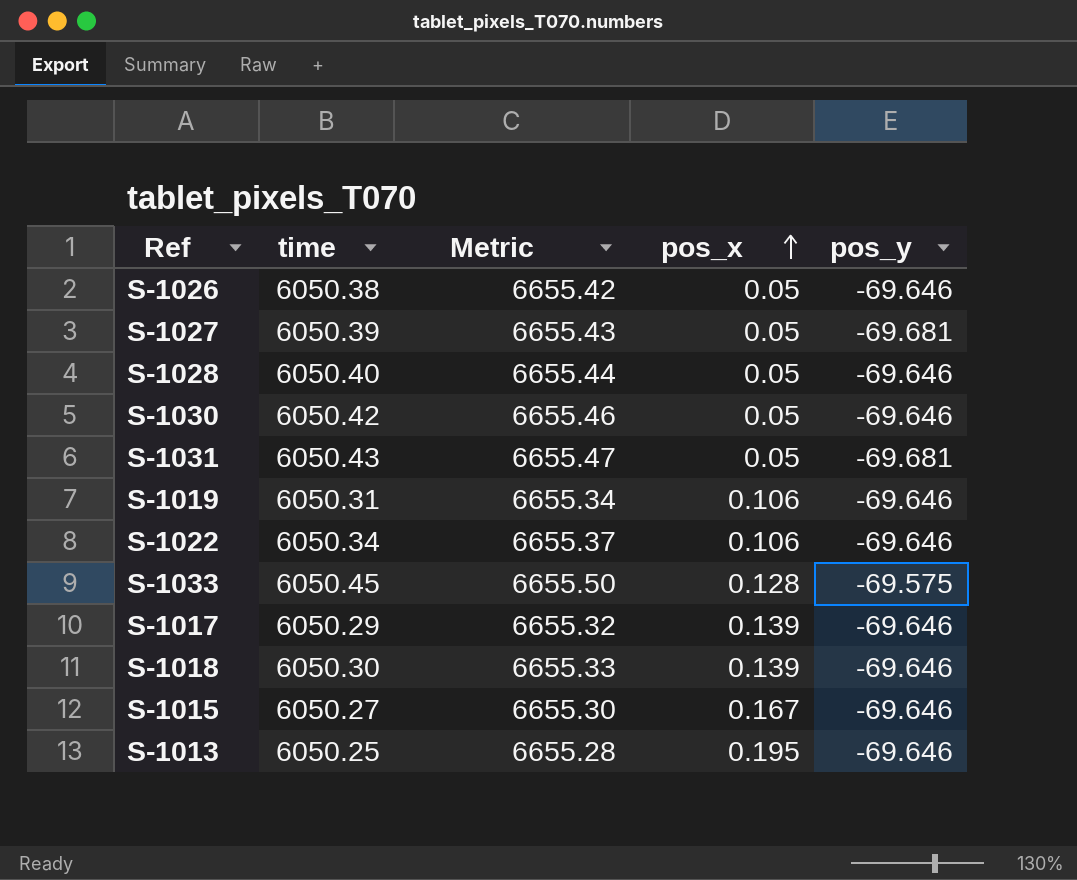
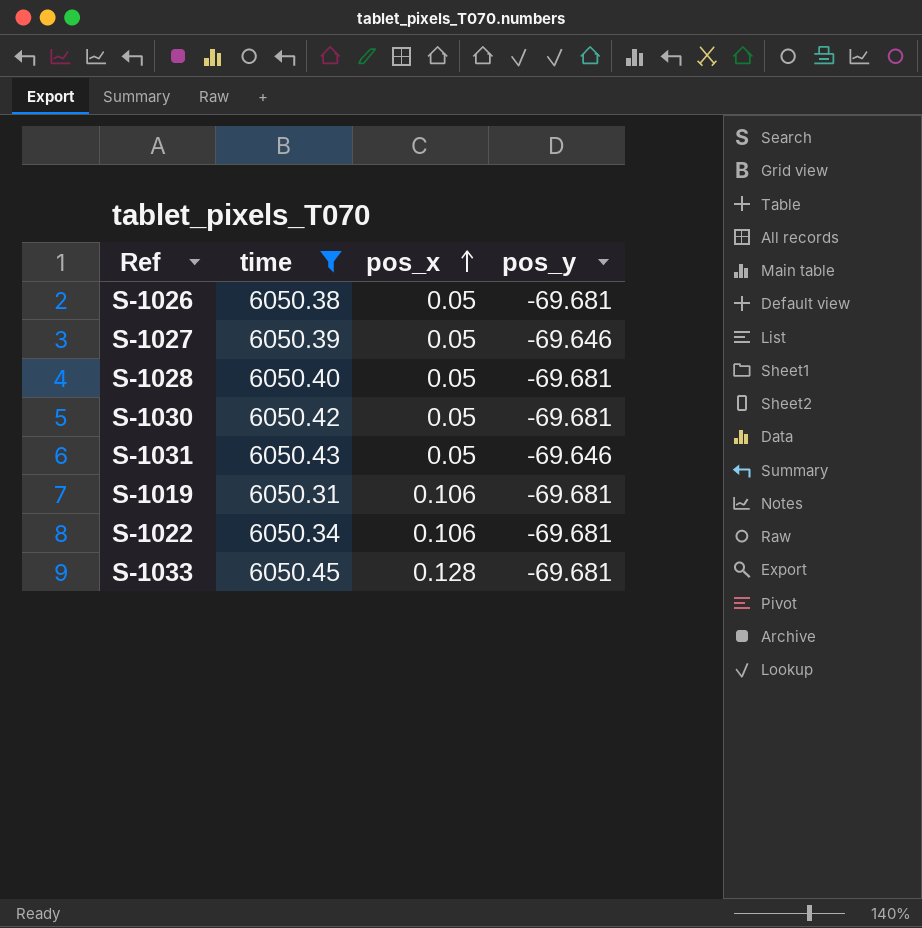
filter: none -> time >= 6050.31
column Metric | formula: [time] * 1.1 -> none
S-1026 | pos_y: -69.646 -> -69.681
S-1027 | pos_y: -69.681 -> -69.646
S-1028 | pos_y: -69.646 -> -69.681
S-1030 | pos_y: -69.646 -> -69.681
S-1031 | pos_y: -69.681 -> -69.646
S-1019 | pos_y: -69.646 -> -69.681
S-1022 | pos_y: -69.646 -> -69.681
S-1033 | pos_y: -69.575 -> -69.681

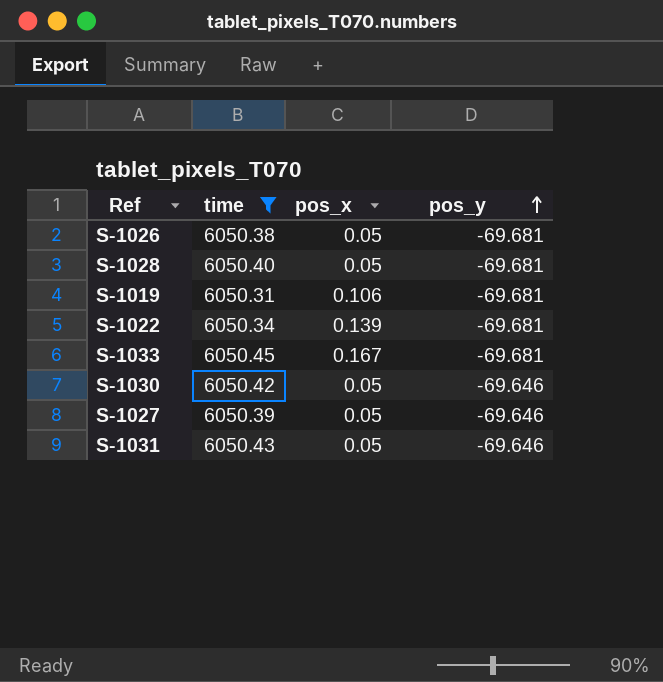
row order: pos_x ascending -> pos_y ascending
S-1022 | pos_x: 0.106 -> 0.139
S-1033 | pos_x: 0.128 -> 0.167
S-1030 | pos_y: -69.681 -> -69.646

